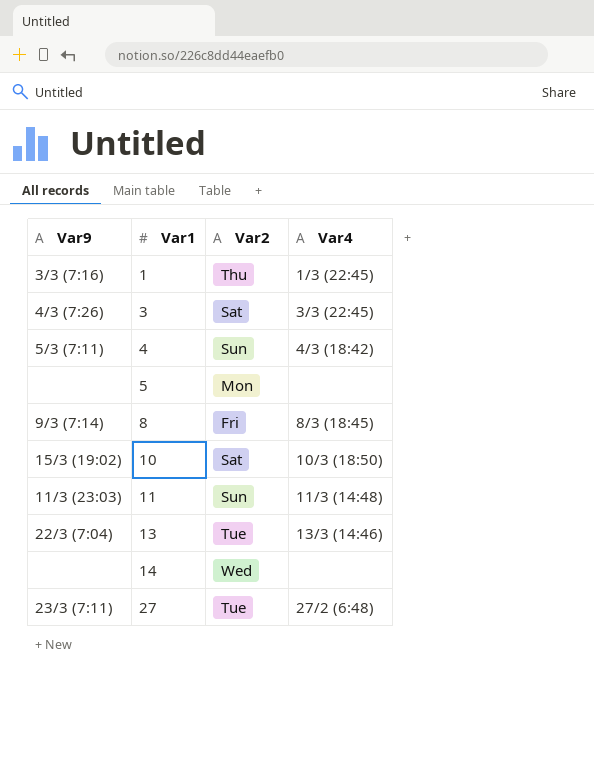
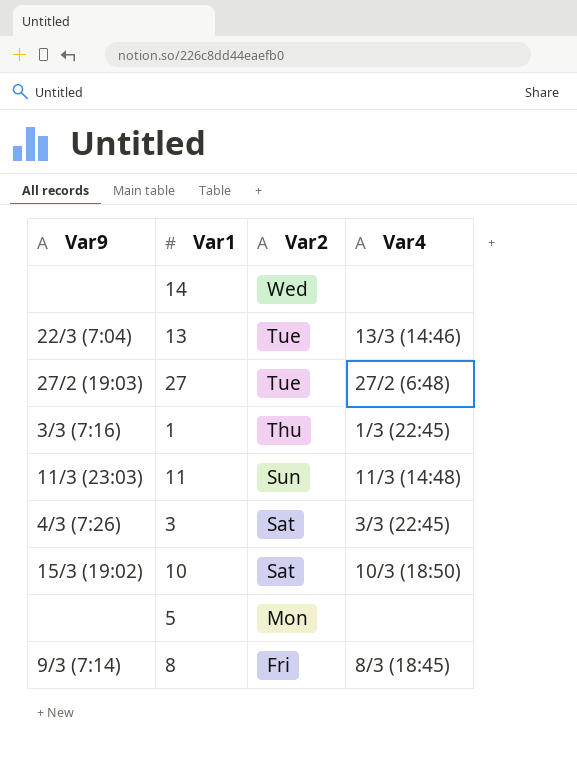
row order: Var1 ascending -> Var2 descending
row 4: 5/3 (7:11) | Sun | 4/3 (18:42) -> none
27 | Var9: 23/3 (7:11) -> 27/2 (19:03)

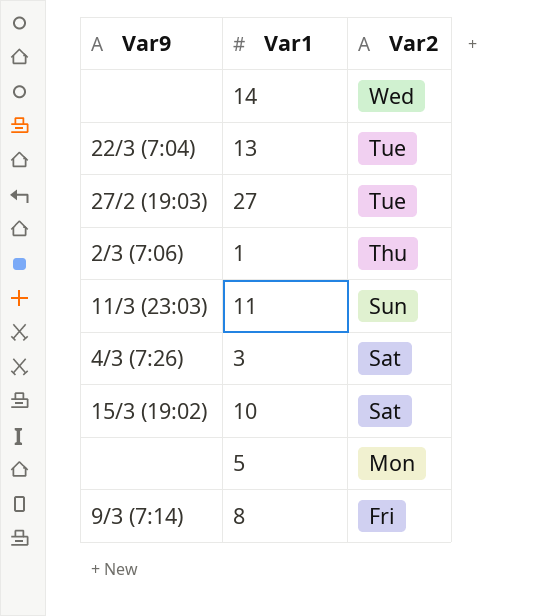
column Var4 | position: 4 -> none
1 | Var9: 3/3 (7:16) -> 2/3 (7:06)

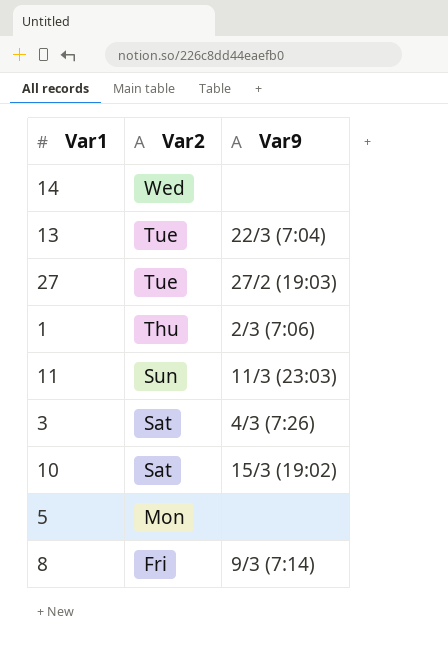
column Var9 | position: 1 -> 3

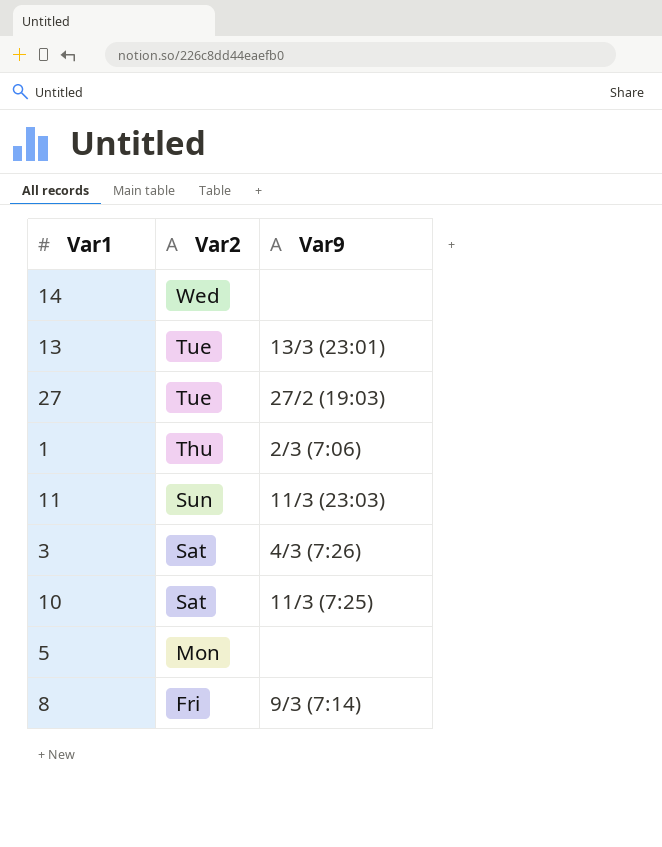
13 | Var9: 22/3 (7:04) -> 13/3 (23:01)
10 | Var9: 15/3 (19:02) -> 11/3 (7:25)

